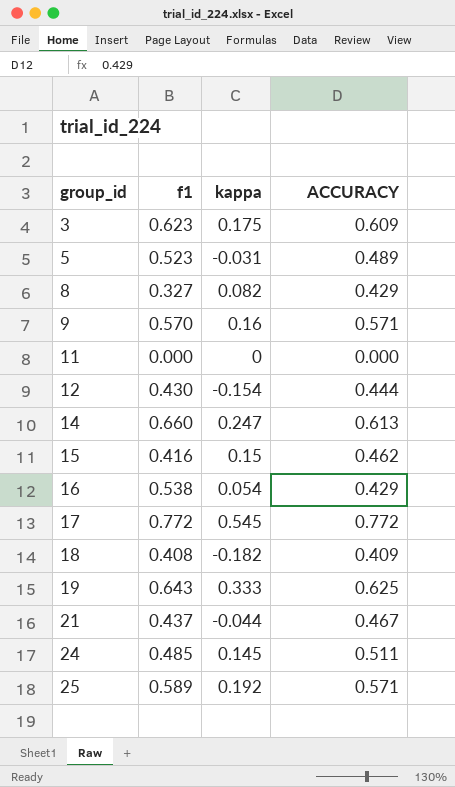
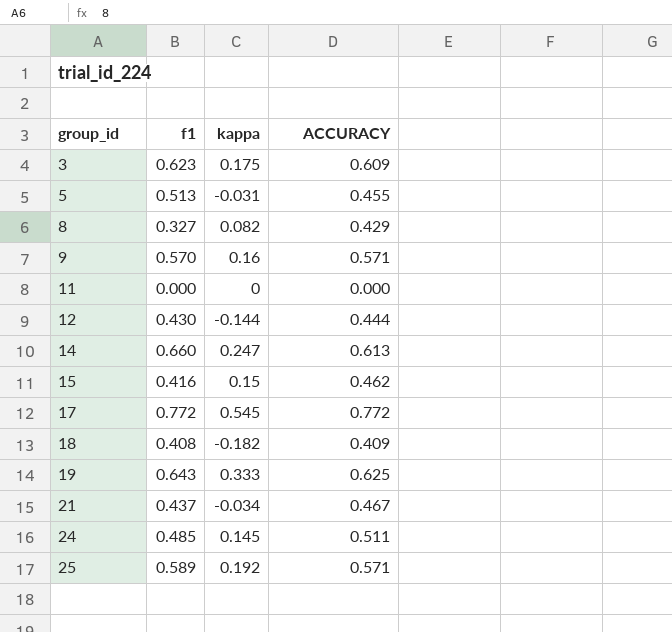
row 16: 0.538 | 0.054 | 0.429 -> none
5 | f1: 0.523 -> 0.513
5 | ACCURACY: 0.489 -> 0.455
12 | kappa: -0.154 -> -0.144
21 | kappa: -0.044 -> -0.034

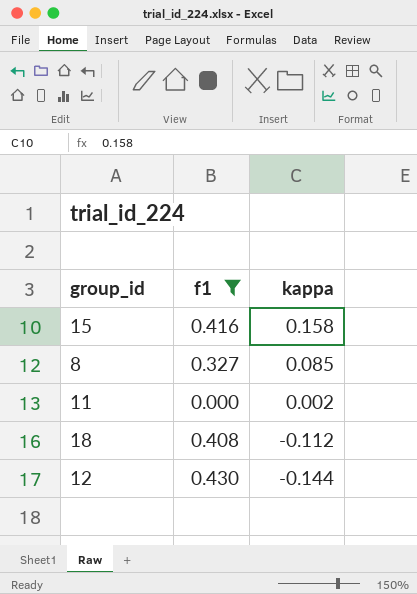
filter: none -> f1 <= 0.430
row order: group_id ascending -> kappa descending
column ACCURACY | position: 4 -> none
15 | kappa: 0.15 -> 0.158
8 | kappa: 0.082 -> 0.085
11 | kappa: 0 -> 0.002
18 | kappa: -0.182 -> -0.112

